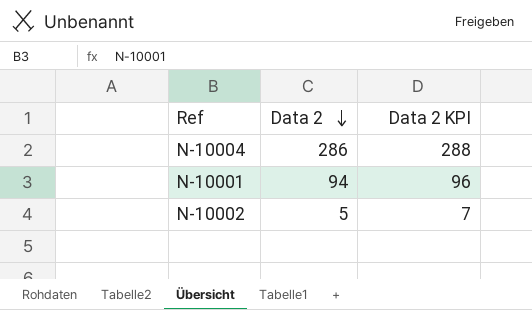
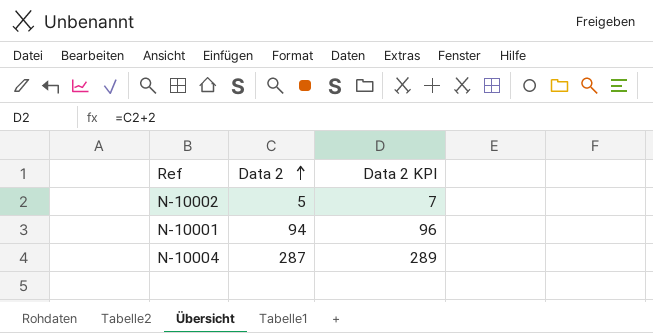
row order: Data 2 descending -> Data 2 ascending
N-10004 | Data 2: 286 -> 287
N-10004 | Data 2 KPI: 288 -> 289

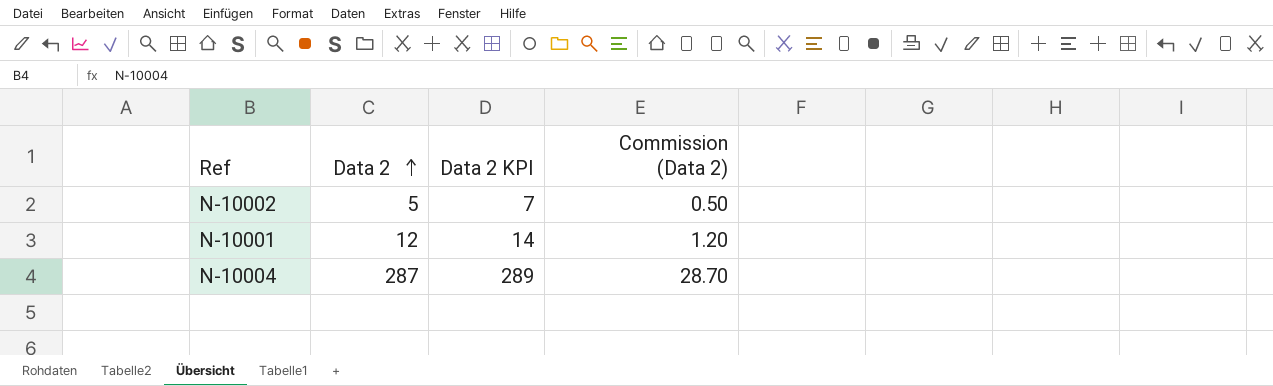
column Commission (Data 2) | formula: none -> [Data 2] * 0.1
N-10001 | Data 2: 94 -> 12
N-10001 | Data 2 KPI: 96 -> 14

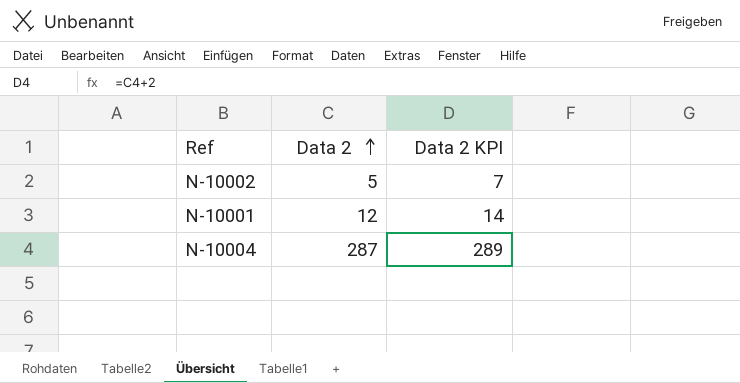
column Commission (Data 2) | formula: [Data 2] * 0.1 -> none

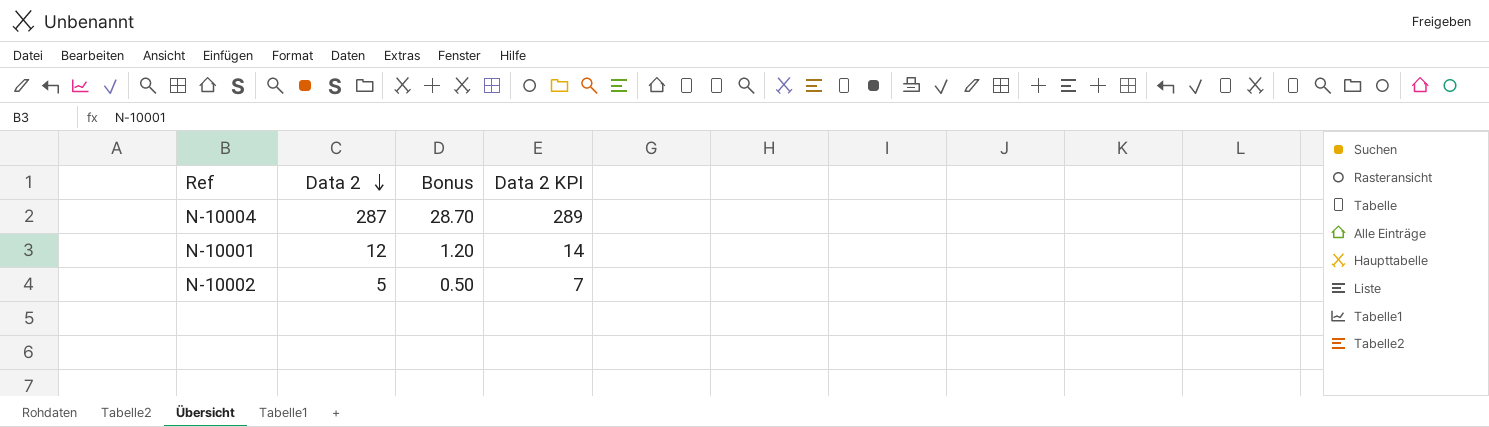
row order: Data 2 ascending -> Data 2 descending
column Bonus | formula: none -> [Data 2] * 0.1

